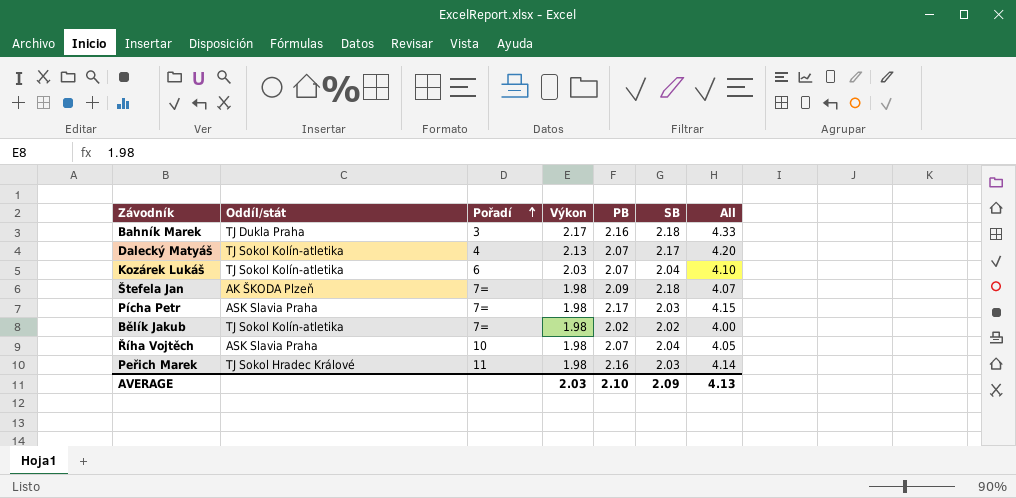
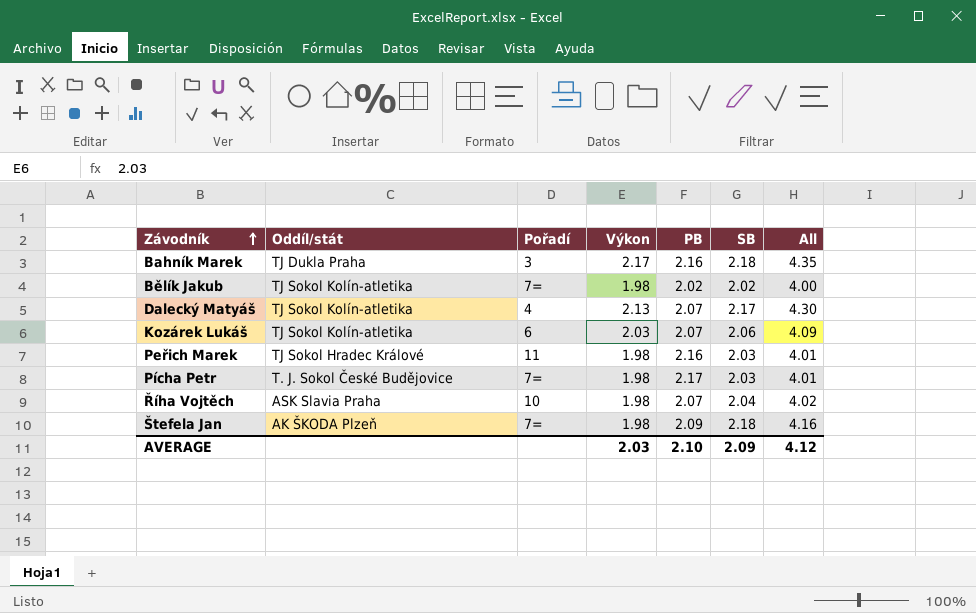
row order: Pořadí ascending -> Závodník ascending
column All | formula: [Výkon] + [PB] -> [Výkon] + [SB]
Kozárek Lukáš | SB: 2.04 -> 2.06
Pícha Petr | Oddíl/stát: ASK Slavia Praha -> T. J. Sokol České Budějovice
AVERAGE | All: 4.13 -> 4.12

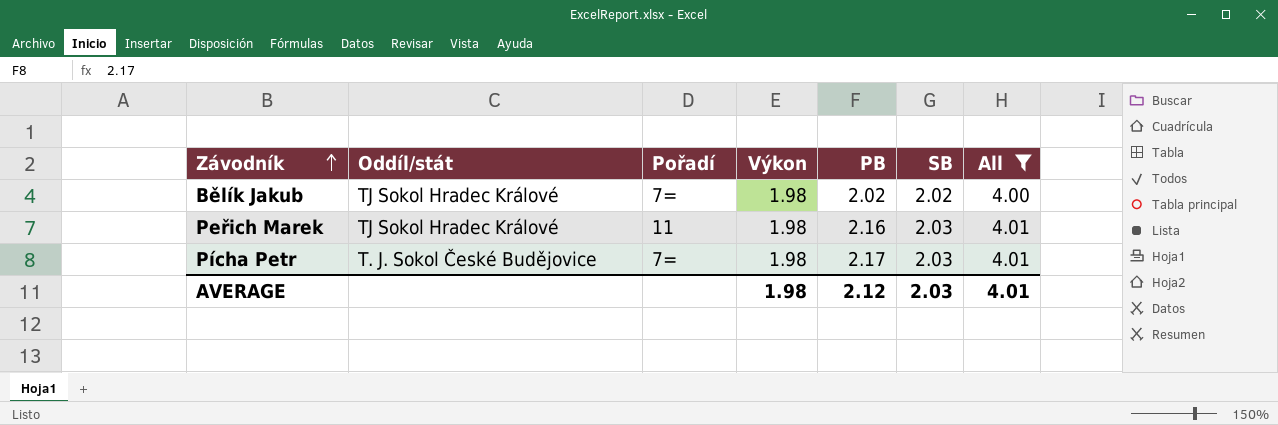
filter: none -> All <= 4.01
Bělík Jakub | Oddíl/stát: TJ Sokol Kolín-atletika -> TJ Sokol Hradec Králové
AVERAGE | Výkon: 2.03 -> 1.98
AVERAGE | PB: 2.10 -> 2.12
AVERAGE | SB: 2.09 -> 2.03
AVERAGE | All: 4.12 -> 4.01

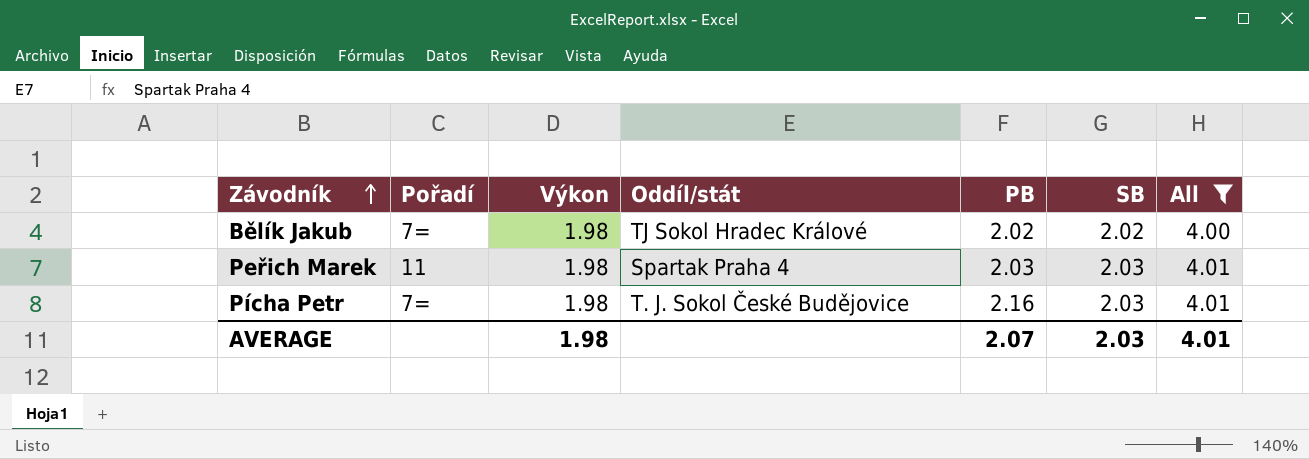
column Oddíl/stát | position: 2 -> 4
Peřich Marek | Oddíl/stát: TJ Sokol Hradec Králové -> Spartak Praha 4
Peřich Marek | PB: 2.16 -> 2.03
Pícha Petr | PB: 2.17 -> 2.16
AVERAGE | PB: 2.12 -> 2.07

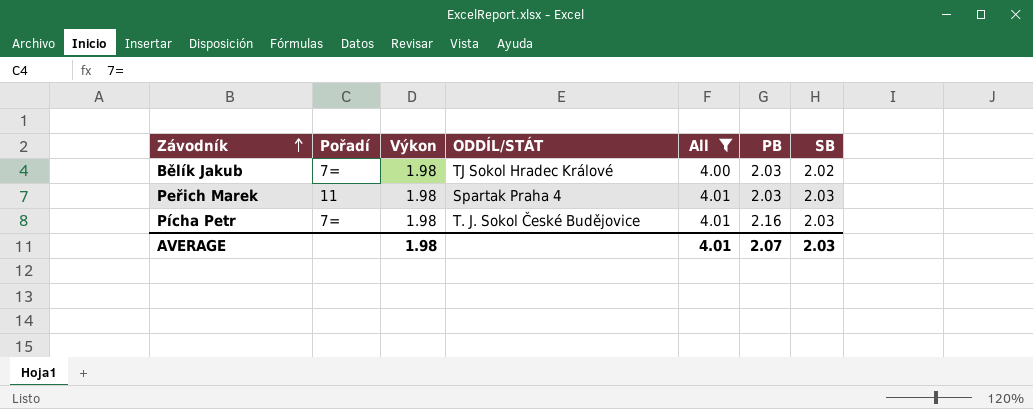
column name: Oddíl/stát -> ODDÍL/STÁT
column All | position: 7 -> 5
Bělík Jakub | PB: 2.02 -> 2.03

